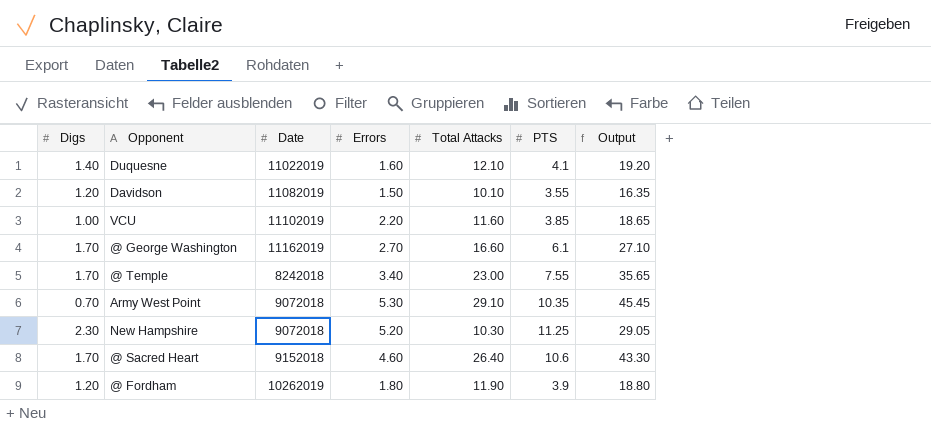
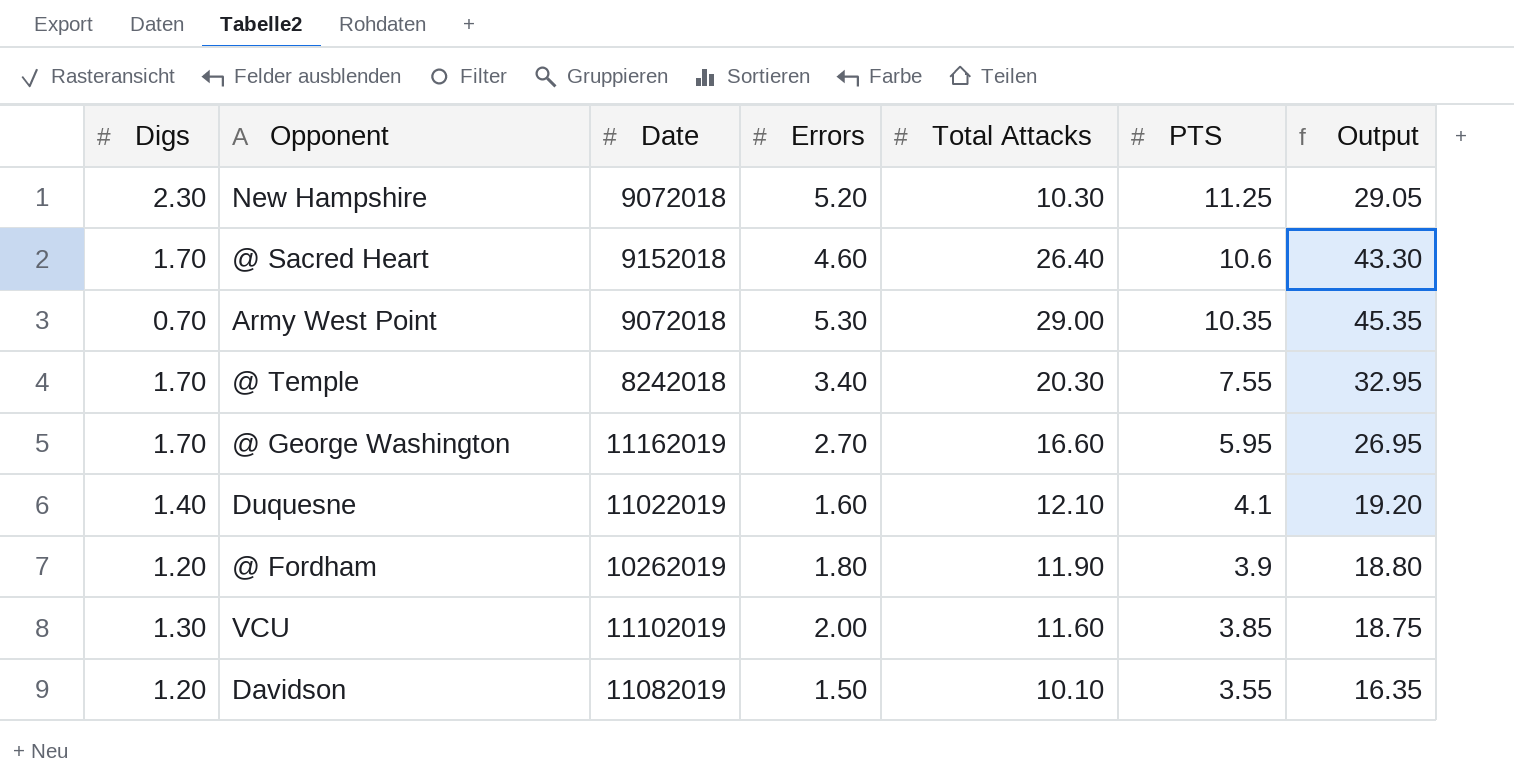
row order: none -> PTS descending
Army West Point | Total Attacks: 29.10 -> 29.00
Army West Point | Output: 45.45 -> 45.35
@ Temple | Total Attacks: 23.00 -> 20.30
@ Temple | Output: 35.65 -> 32.95
@ George Washington | PTS: 6.1 -> 5.95
@ George Washington | Output: 27.10 -> 26.95
VCU | Digs: 1.00 -> 1.30
VCU | Errors: 2.20 -> 2.00
VCU | Output: 18.65 -> 18.75

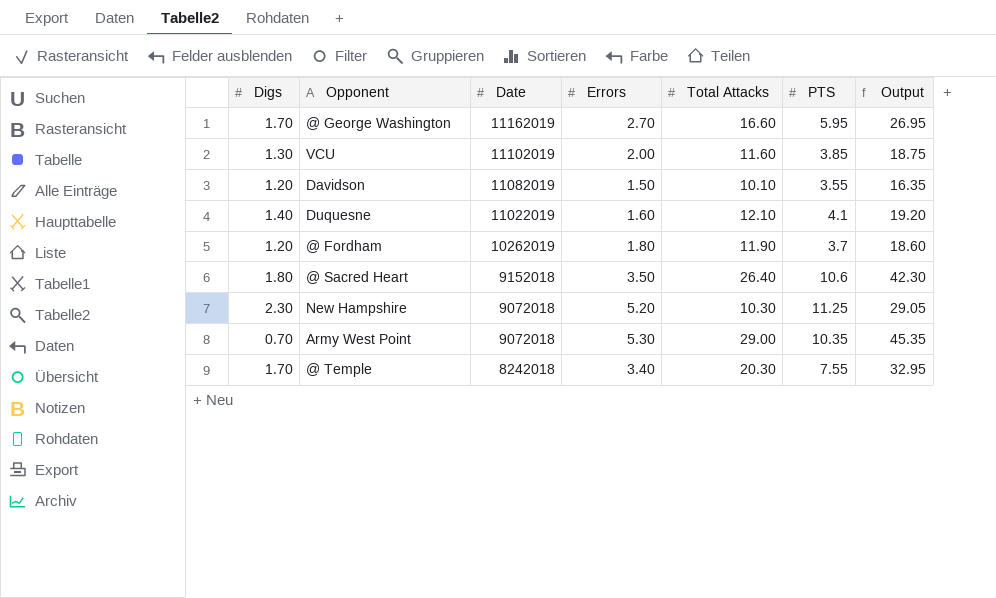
row order: PTS descending -> Date descending
@ Fordham | PTS: 3.9 -> 3.7
@ Fordham | Output: 18.80 -> 18.60
@ Sacred Heart | Digs: 1.70 -> 1.80
@ Sacred Heart | Errors: 4.60 -> 3.50
@ Sacred Heart | Output: 43.30 -> 42.30

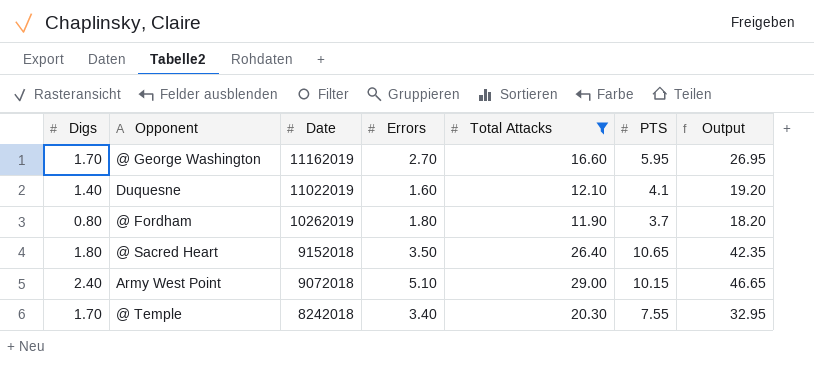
filter: none -> Total Attacks >= 11.90
@ Fordham | Digs: 1.20 -> 0.80
@ Fordham | Output: 18.60 -> 18.20
@ Sacred Heart | PTS: 10.6 -> 10.65
@ Sacred Heart | Output: 42.30 -> 42.35
Army West Point | Digs: 0.70 -> 2.40
Army West Point | Errors: 5.30 -> 5.10
Army West Point | PTS: 10.35 -> 10.15
Army West Point | Output: 45.35 -> 46.65

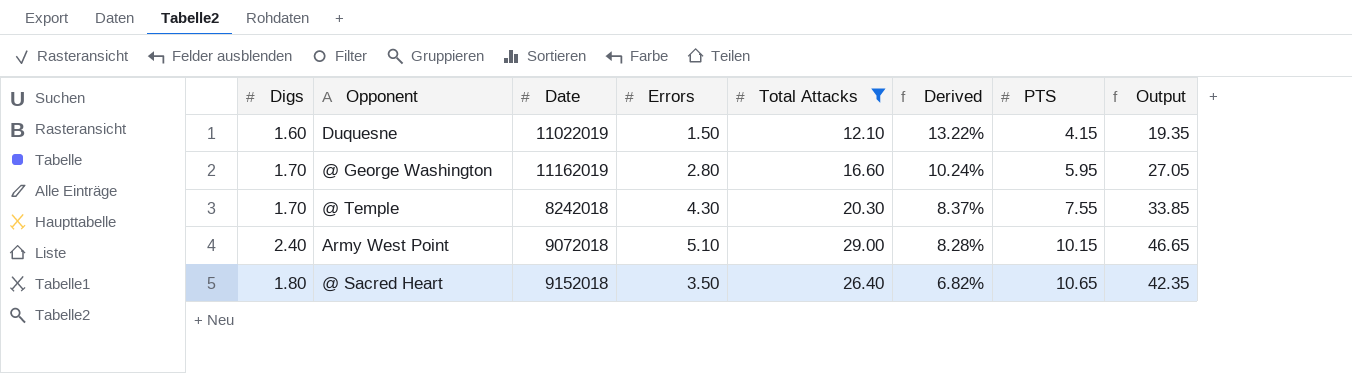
row order: Date descending -> Derived descending
column Derived | formula: none -> [Digs] / [Total Attacks]
row @ Fordham: 0.80 | 10262019 | 1.80 | 11.90 | 3.7 | 18.20 -> none
Duquesne | Digs: 1.40 -> 1.60
Duquesne | Errors: 1.60 -> 1.50
Duquesne | PTS: 4.1 -> 4.15
Duquesne | Output: 19.20 -> 19.35
@ George Washington | Errors: 2.70 -> 2.80
@ George Washington | Output: 26.95 -> 27.05
@ Temple | Errors: 3.40 -> 4.30
@ Temple | Output: 32.95 -> 33.85

